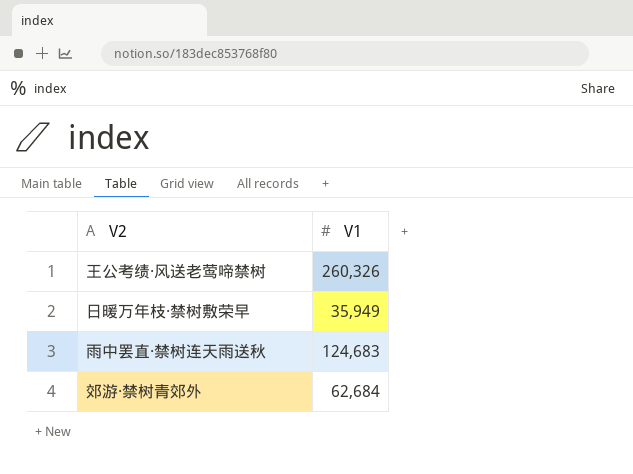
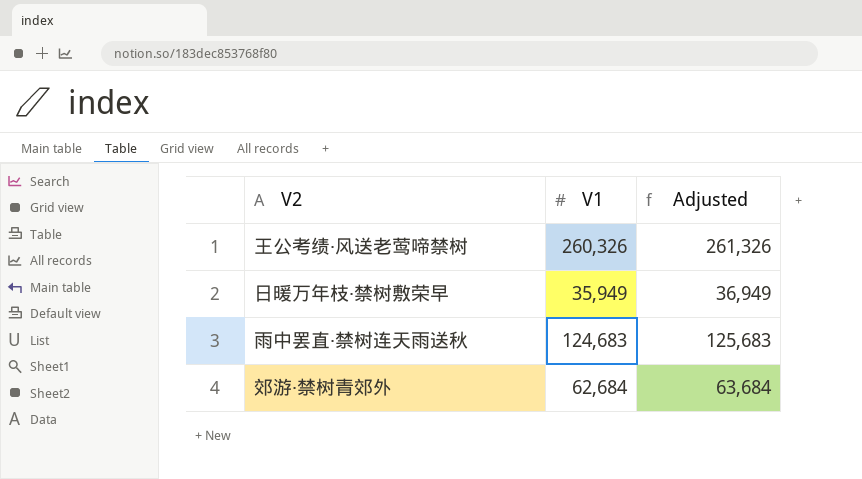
column Adjusted | formula: none -> [V1] + 1000

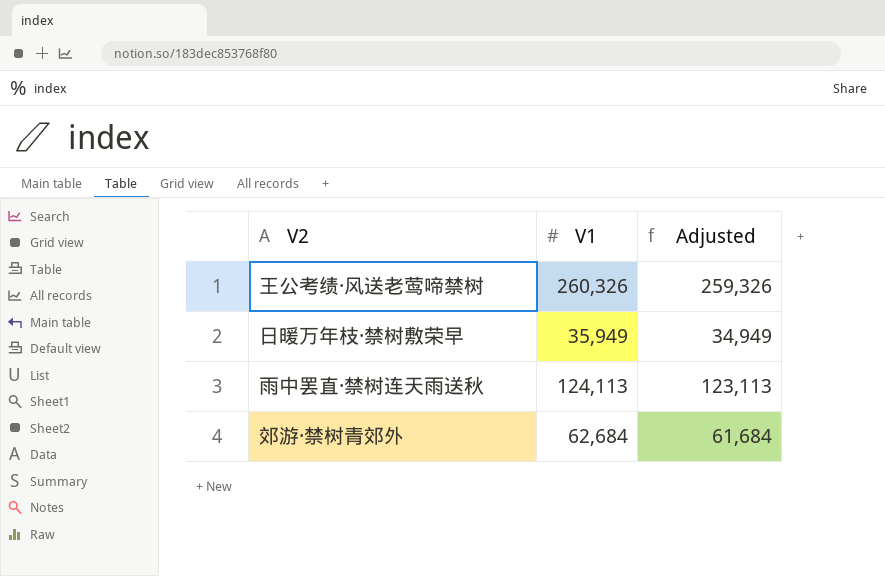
column Adjusted | formula: [V1] + 1000 -> [V1] - 1000
雨中罢直·禁树连天雨送秋 | V1: 124,683 -> 124,113

